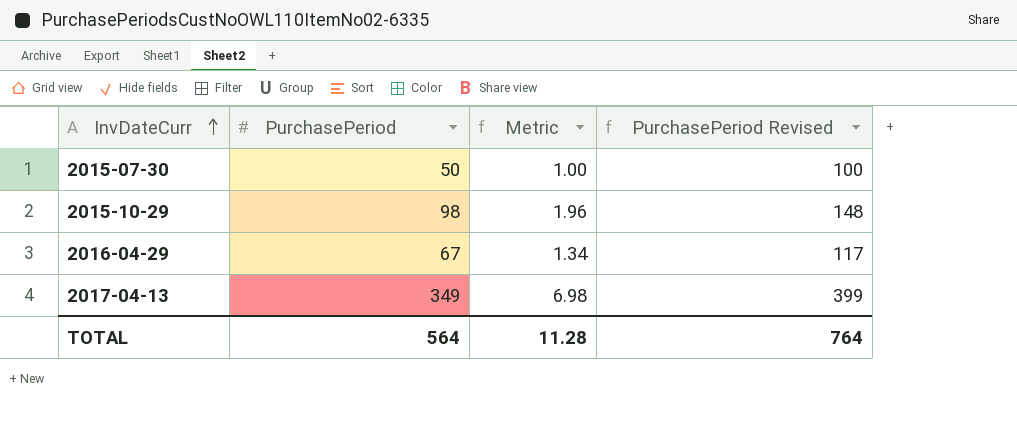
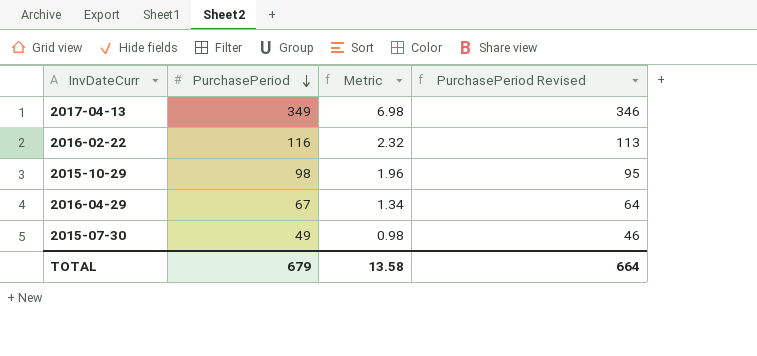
row order: InvDateCurr ascending -> PurchasePeriod descending
column PurchasePeriod Revised | formula: [PurchasePeriod] + 50 -> [PurchasePeriod] - 3
row 2016-02-22: none -> 116 | 2.32 | 113
2015-07-30 | PurchasePeriod: 50 -> 49
2015-07-30 | Metric: 1.00 -> 0.98
TOTAL | PurchasePeriod: 564 -> 679
TOTAL | Metric: 11.28 -> 13.58
TOTAL | PurchasePeriod Revised: 764 -> 664

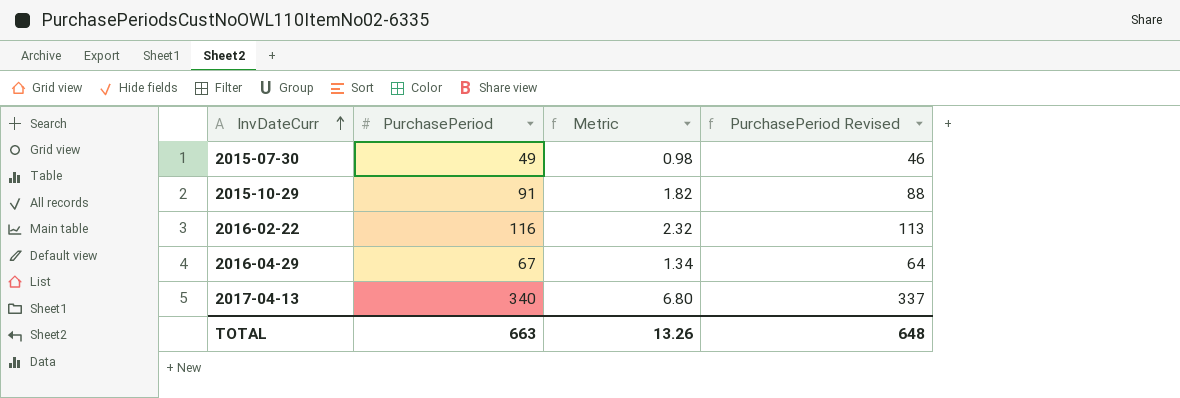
row order: PurchasePeriod descending -> InvDateCurr ascending
2015-10-29 | PurchasePeriod: 98 -> 91
2015-10-29 | Metric: 1.96 -> 1.82
2015-10-29 | PurchasePeriod Revised: 95 -> 88
2017-04-13 | PurchasePeriod: 349 -> 340
2017-04-13 | Metric: 6.98 -> 6.80
2017-04-13 | PurchasePeriod Revised: 346 -> 337
TOTAL | PurchasePeriod: 679 -> 663
TOTAL | Metric: 13.58 -> 13.26
TOTAL | PurchasePeriod Revised: 664 -> 648

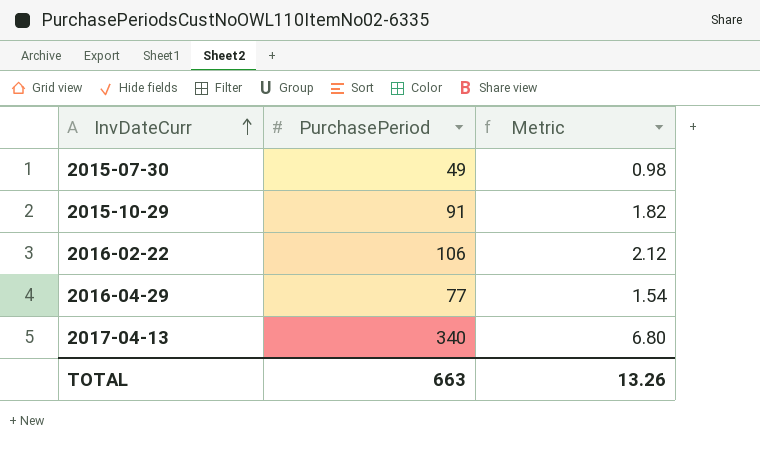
column PurchasePeriod Revised | formula: [PurchasePeriod] - 3 -> none
2016-02-22 | PurchasePeriod: 116 -> 106
2016-02-22 | Metric: 2.32 -> 2.12
2016-04-29 | PurchasePeriod: 67 -> 77
2016-04-29 | Metric: 1.34 -> 1.54

